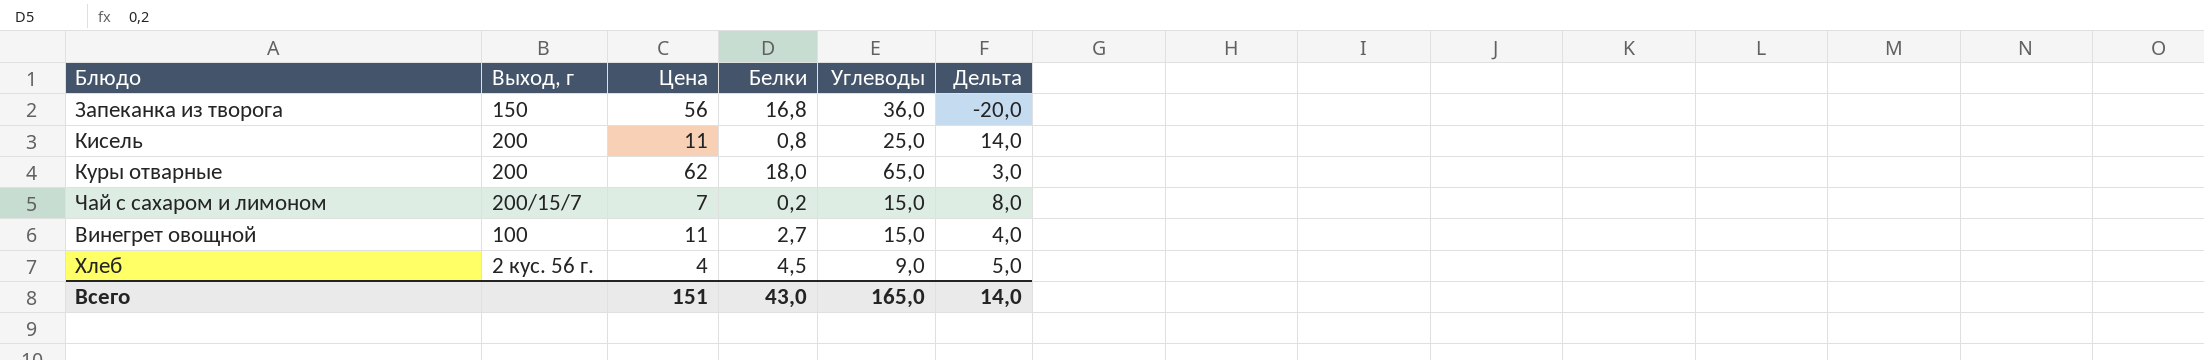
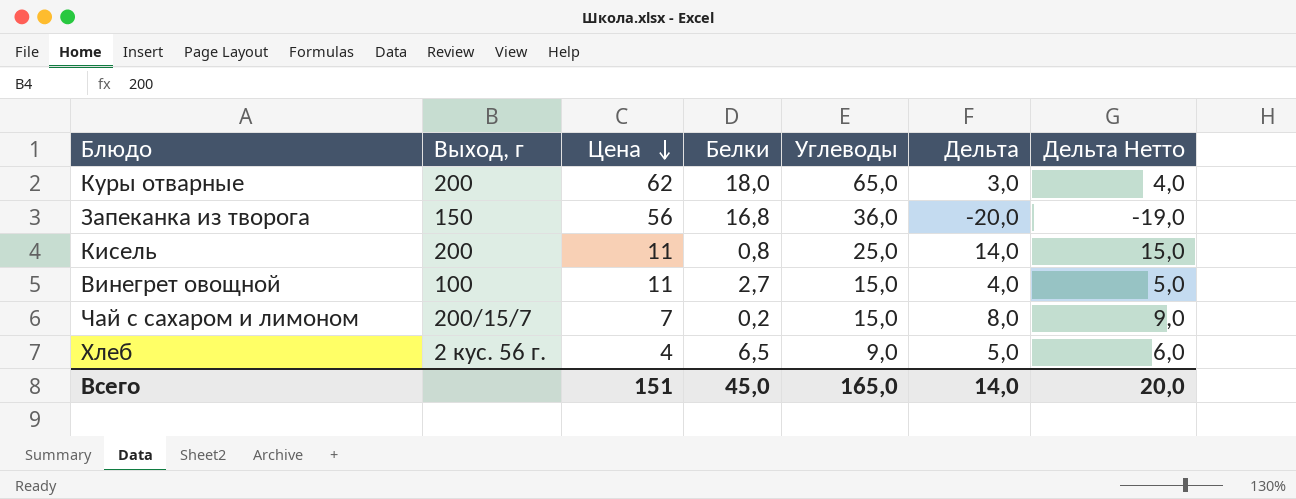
row order: none -> Цена descending
column Дельта Нетто | formula: none -> [Дельта] + 1
Хлеб | Белки: 4,5 -> 6,5
Всего | Белки: 43,0 -> 45,0

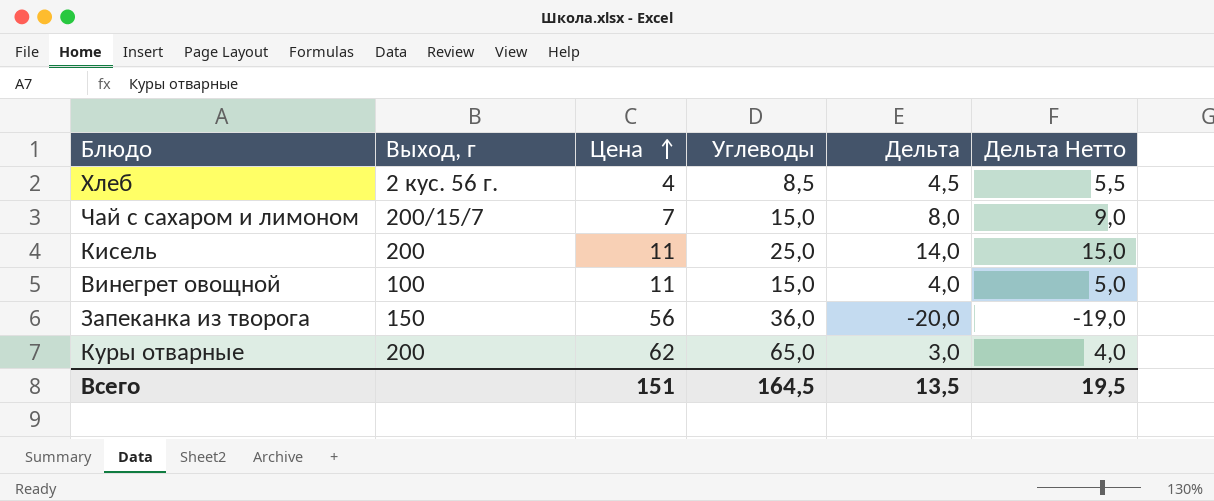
row order: Цена descending -> Цена ascending
column Белки | position: 4 -> none
Хлеб | Углеводы: 9,0 -> 8,5
Хлеб | Дельта: 5,0 -> 4,5
Хлеб | Дельта Нетто: 6,0 -> 5,5
Всего | Углеводы: 165,0 -> 164,5
Всего | Дельта: 14,0 -> 13,5
Всего | Дельта Нетто: 20,0 -> 19,5

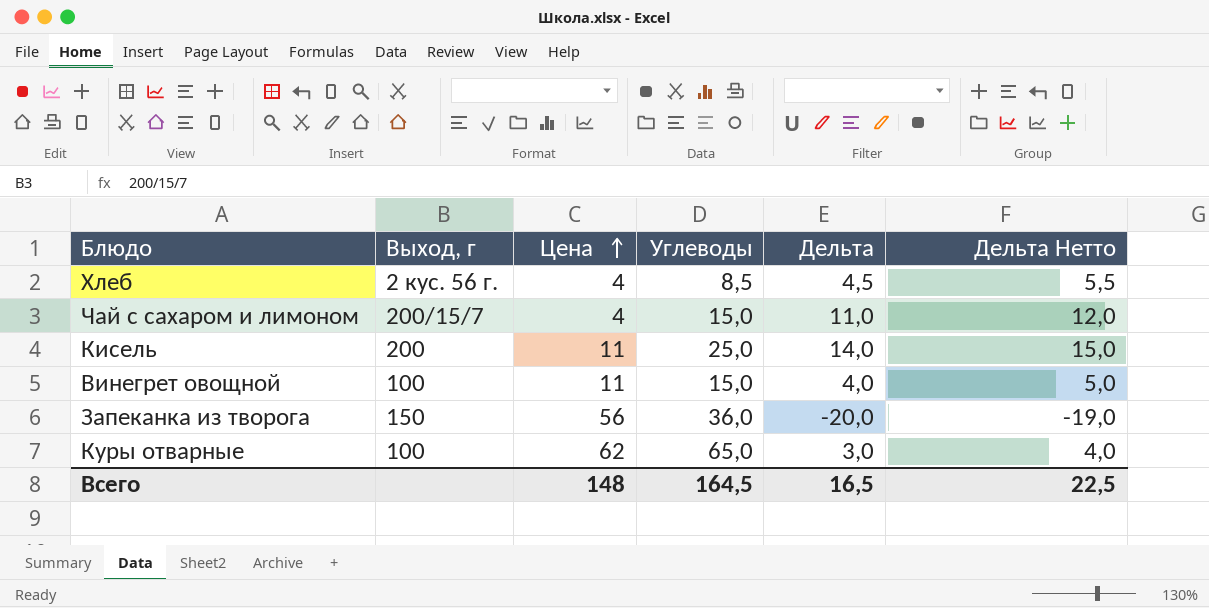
Чай с сахаром и лимоном | Цена: 7 -> 4
Чай с сахаром и лимоном | Дельта: 8,0 -> 11,0
Чай с сахаром и лимоном | Дельта Нетто: 9,0 -> 12,0
Куры отварные | Выход, г: 200 -> 100
Всего | Цена: 151 -> 148
Всего | Дельта: 13,5 -> 16,5
Всего | Дельта Нетто: 19,5 -> 22,5

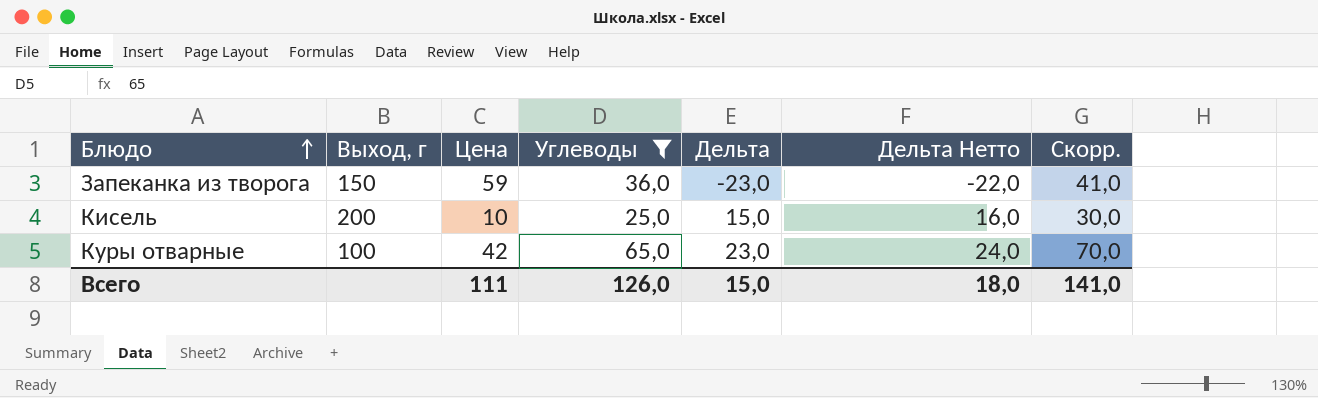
filter: none -> Углеводы >= 25,0
row order: Цена ascending -> Блюдо ascending
column Скорр. | formula: none -> [Углеводы] + 5
Запеканка из творога | Цена: 56 -> 59
Запеканка из творога | Дельта: -20,0 -> -23,0
Запеканка из творога | Дельта Нетто: -19,0 -> -22,0
Кисель | Цена: 11 -> 10
Кисель | Дельта: 14,0 -> 15,0
Кисель | Дельта Нетто: 15,0 -> 16,0
Куры отварные | Цена: 62 -> 42
Куры отварные | Дельта: 3,0 -> 23,0
Куры отварные | Дельта Нетто: 4,0 -> 24,0
Всего | Цена: 148 -> 111
Всего | Углеводы: 164,5 -> 126,0
Всего | Дельта: 16,5 -> 15,0
Всего | Дельта Нетто: 22,5 -> 18,0

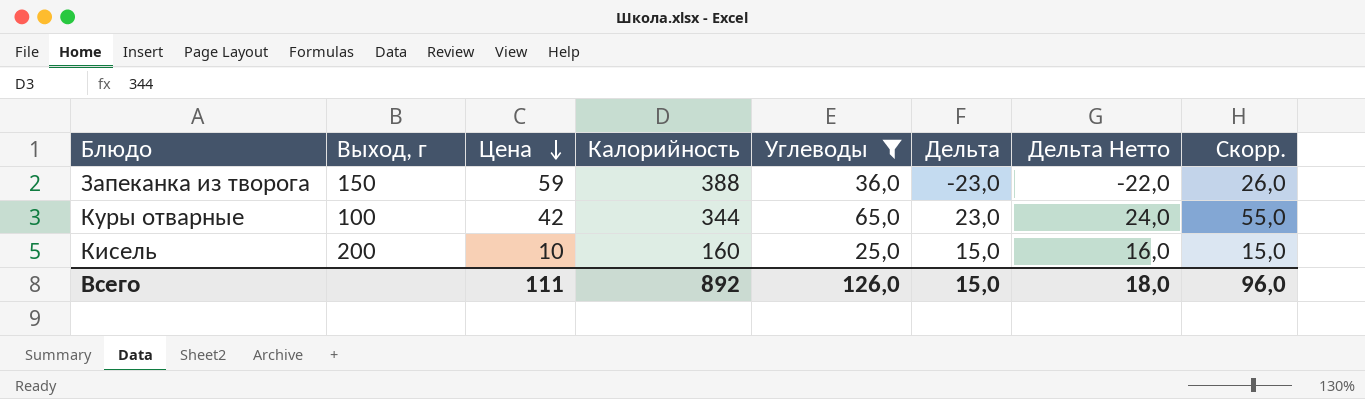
row order: Блюдо ascending -> Цена descending
column Калорийность | position: none -> 4
column Скорр. | formula: [Углеводы] + 5 -> [Углеводы] - 10
Всего | Скорр.: 141,0 -> 96,0

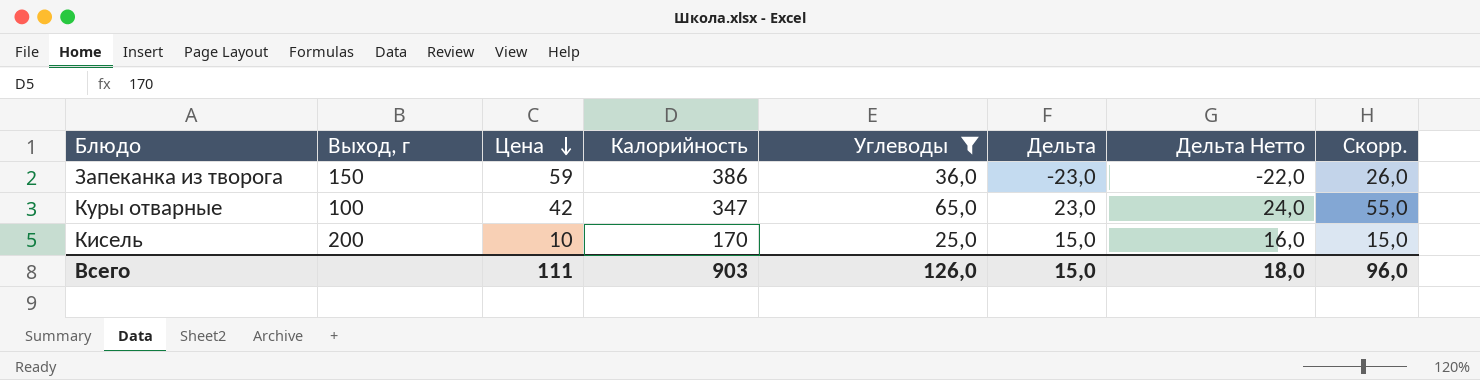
Запеканка из творога | Калорийность: 388 -> 386
Куры отварные | Калорийность: 344 -> 347
Кисель | Калорийность: 160 -> 170
Всего | Калорийность: 892 -> 903

